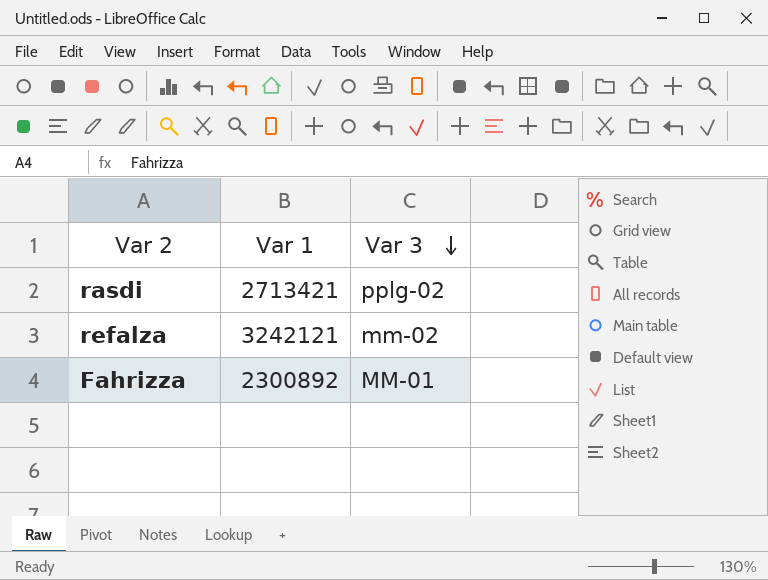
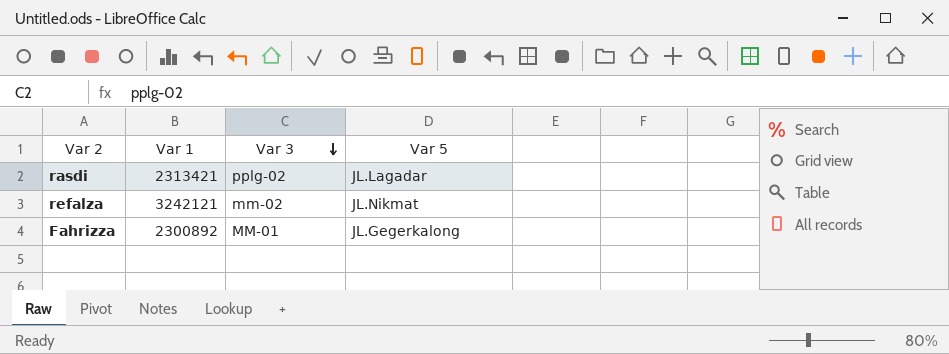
column Var 5 | position: none -> 4
rasdi | Var 1: 2713421 -> 2313421

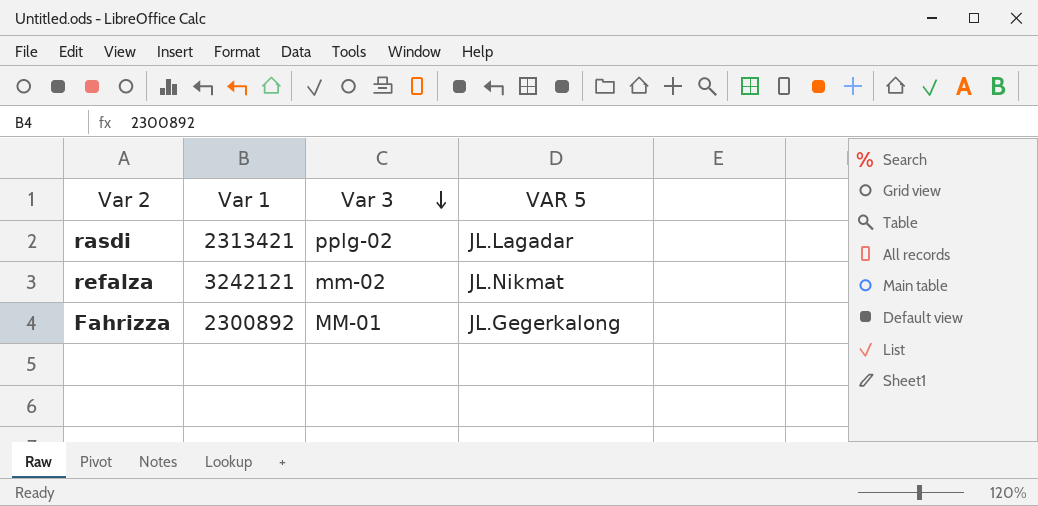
column name: Var 5 -> VAR 5

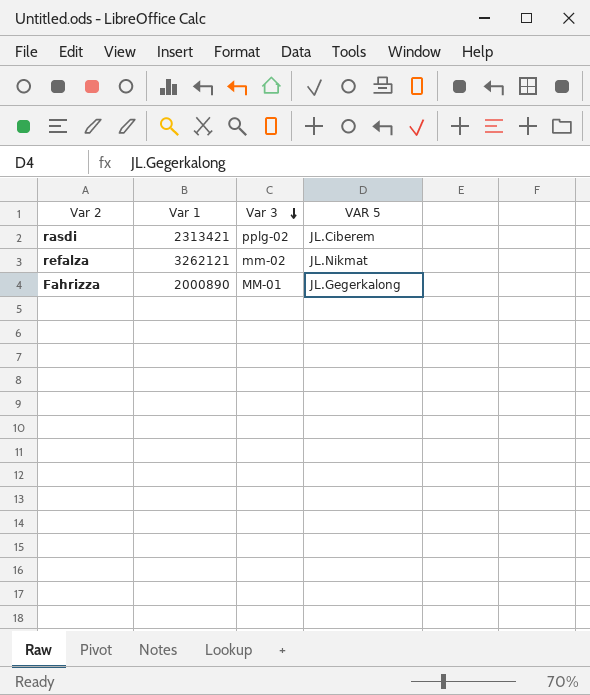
rasdi | VAR 5: JL.Lagadar -> JL.Ciberem
refalza | Var 1: 3242121 -> 3262121
Fahrizza | Var 1: 2300892 -> 2000890

